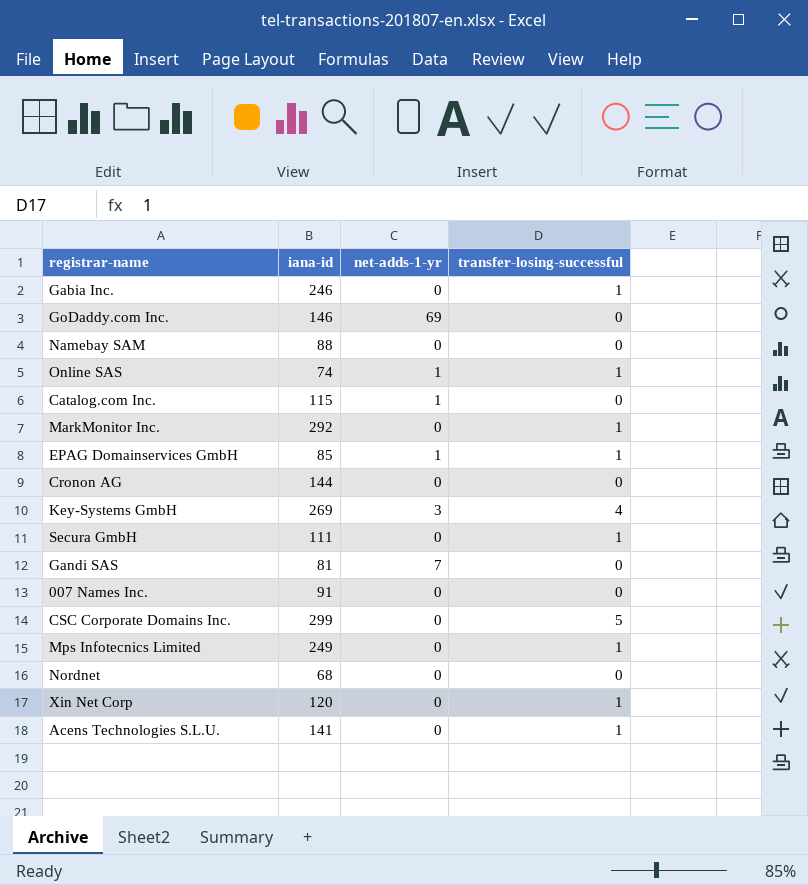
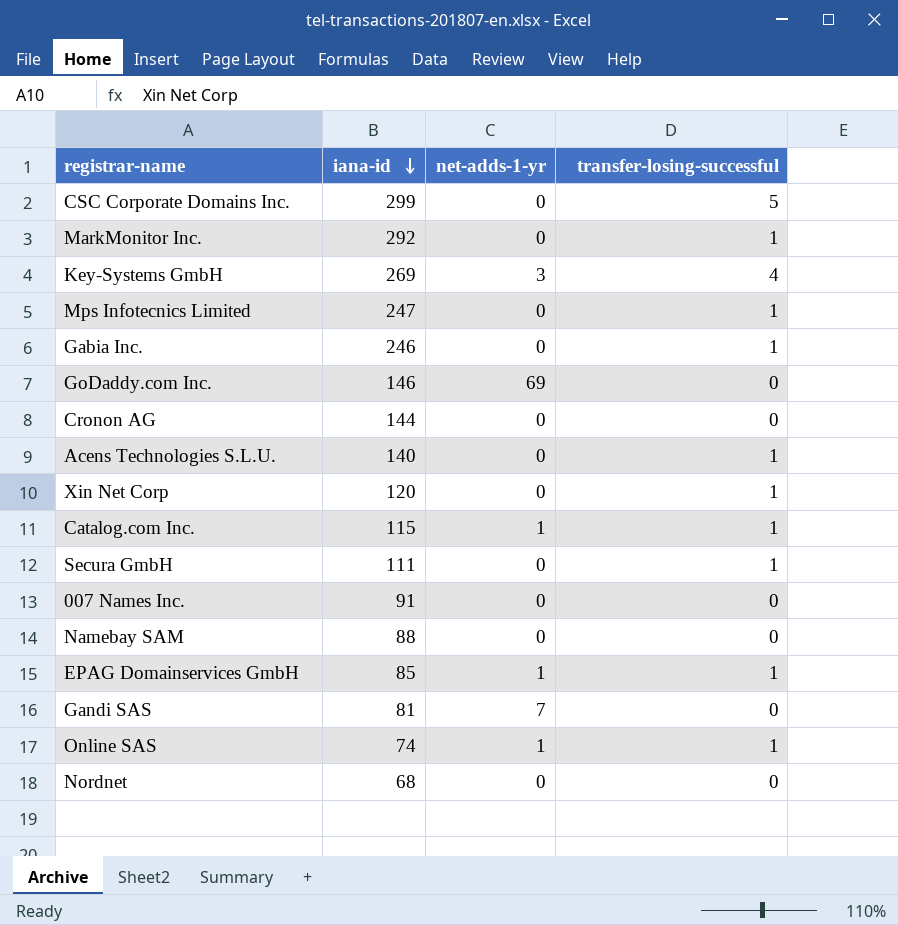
row order: none -> iana-id descending
Mps Infotecnics Limited | iana-id: 249 -> 247
Acens Technologies S.L.U. | iana-id: 141 -> 140
Catalog.com Inc. | transfer-losing-successful: 0 -> 1

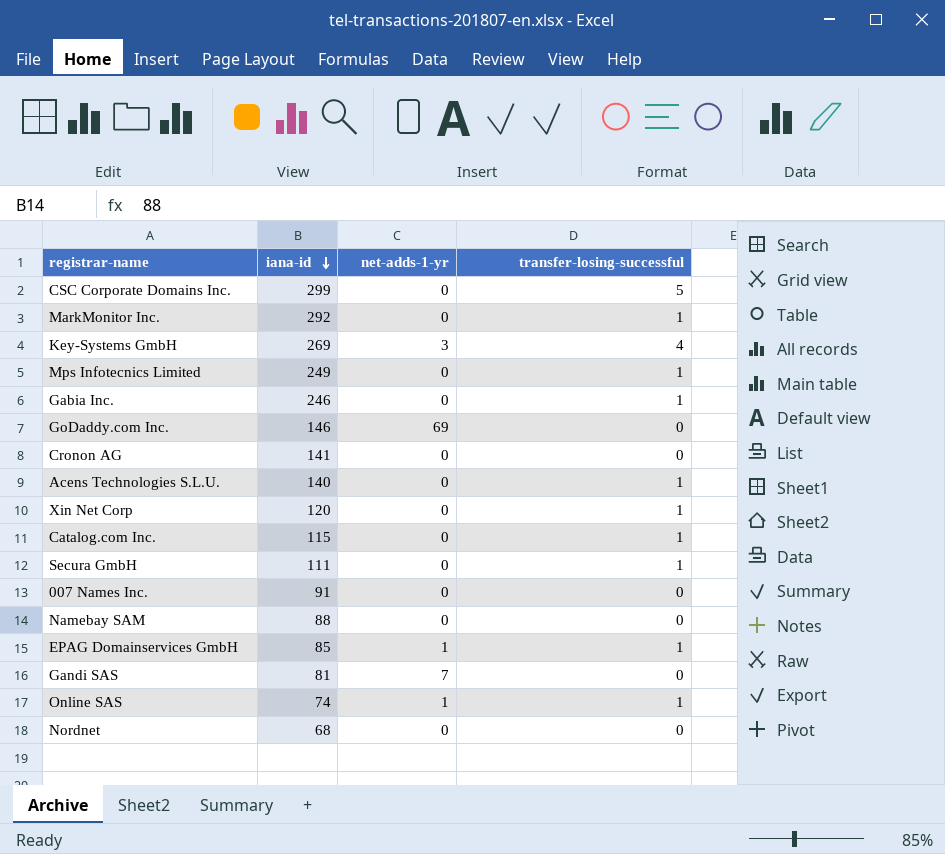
Mps Infotecnics Limited | iana-id: 247 -> 249
Cronon AG | iana-id: 144 -> 141
Catalog.com Inc. | net-adds-1-yr: 1 -> 0

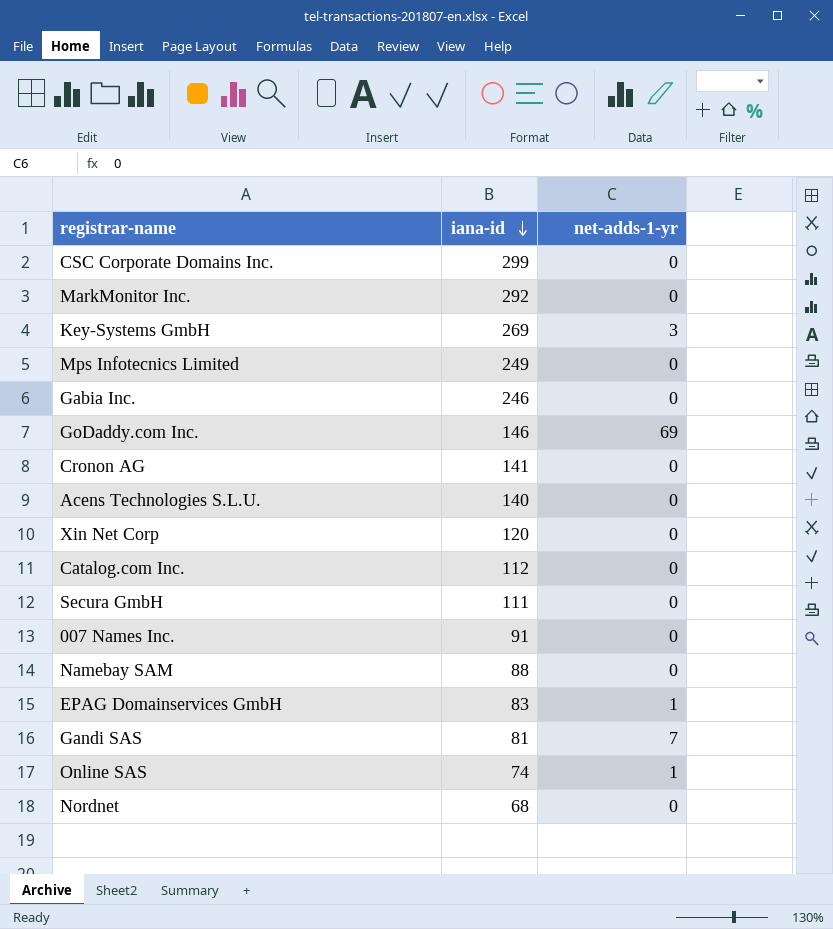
column transfer-losing-successful | position: 4 -> none
Catalog.com Inc. | iana-id: 115 -> 112
EPAG Domainservices GmbH | iana-id: 85 -> 83

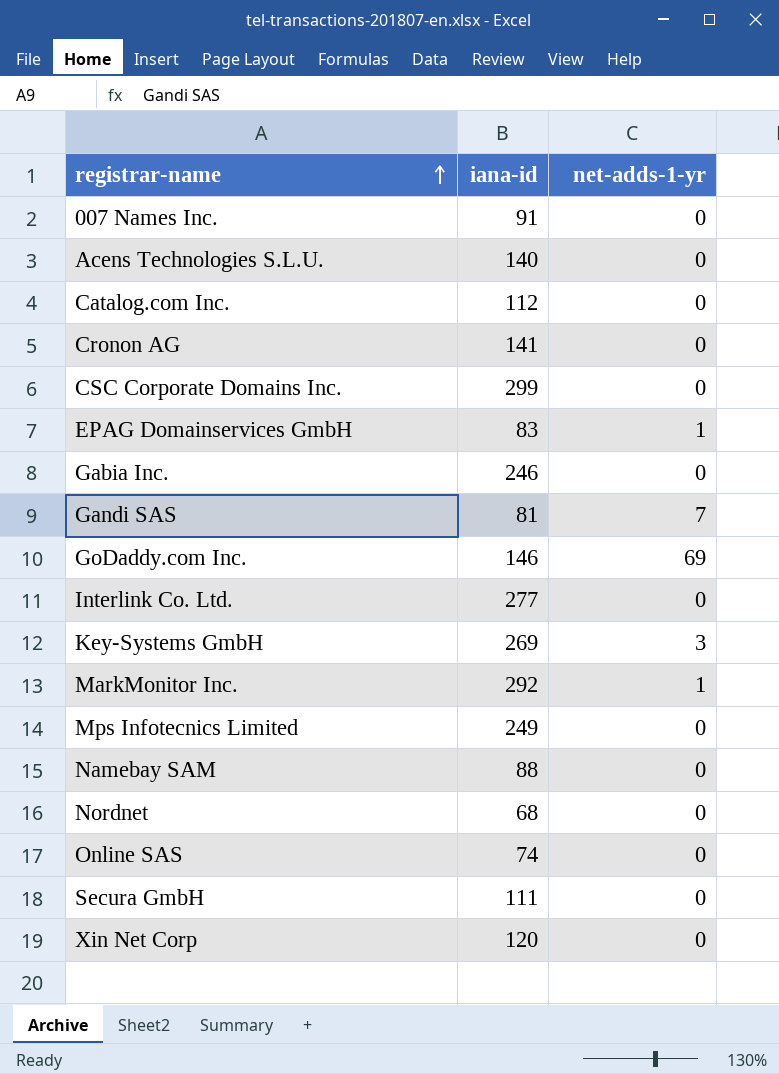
row order: iana-id descending -> registrar-name ascending
row Interlink Co. Ltd.: none -> 277 | 0
MarkMonitor Inc. | net-adds-1-yr: 0 -> 1
Online SAS | net-adds-1-yr: 1 -> 0

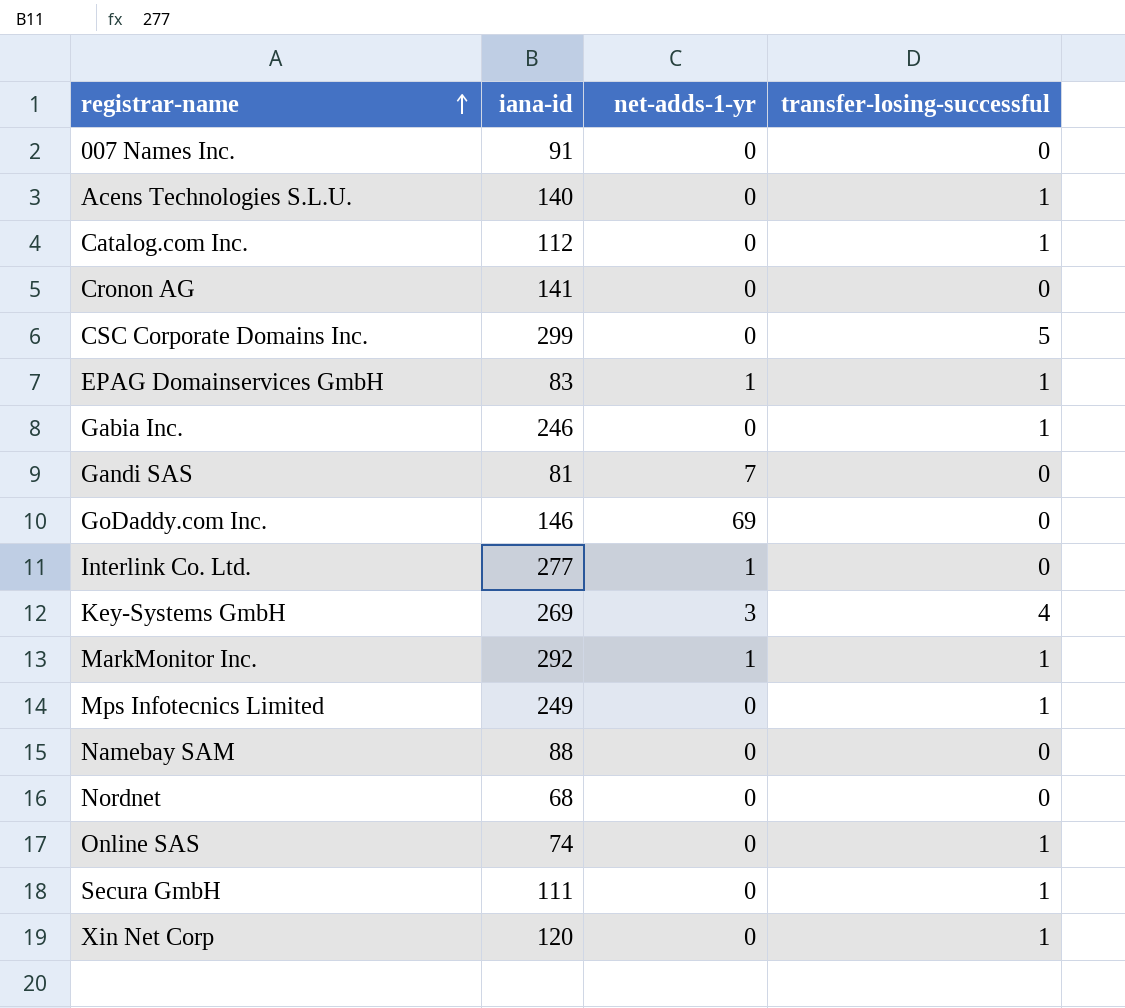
column transfer-losing-successful | position: none -> 4
Interlink Co. Ltd. | net-adds-1-yr: 0 -> 1

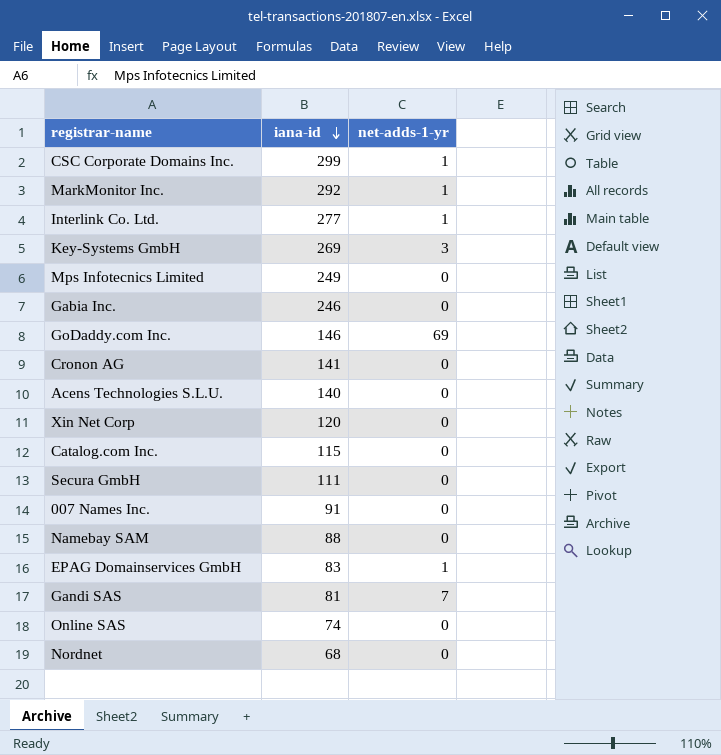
row order: registrar-name ascending -> iana-id descending
column transfer-losing-successful | position: 4 -> none
CSC Corporate Domains Inc. | net-adds-1-yr: 0 -> 1
Catalog.com Inc. | iana-id: 112 -> 115

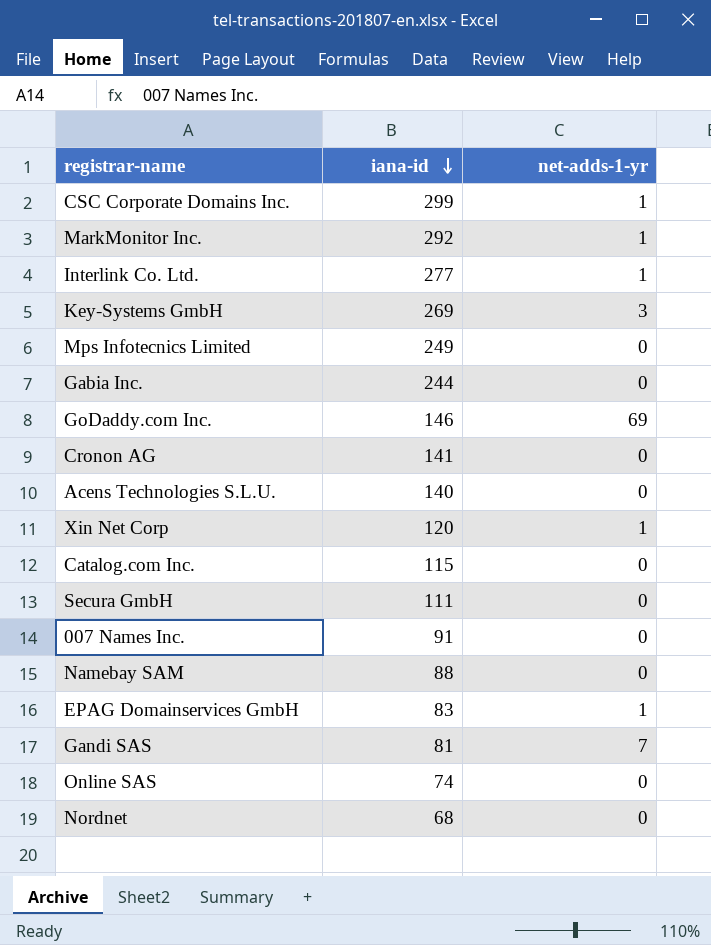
Gabia Inc. | iana-id: 246 -> 244
Xin Net Corp | net-adds-1-yr: 0 -> 1

